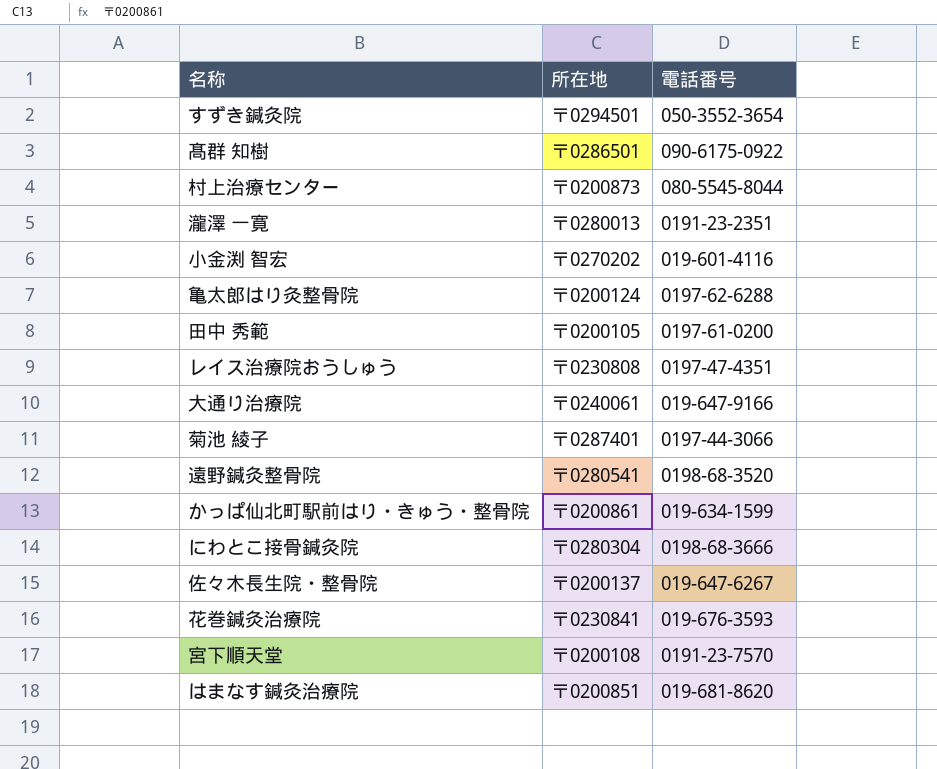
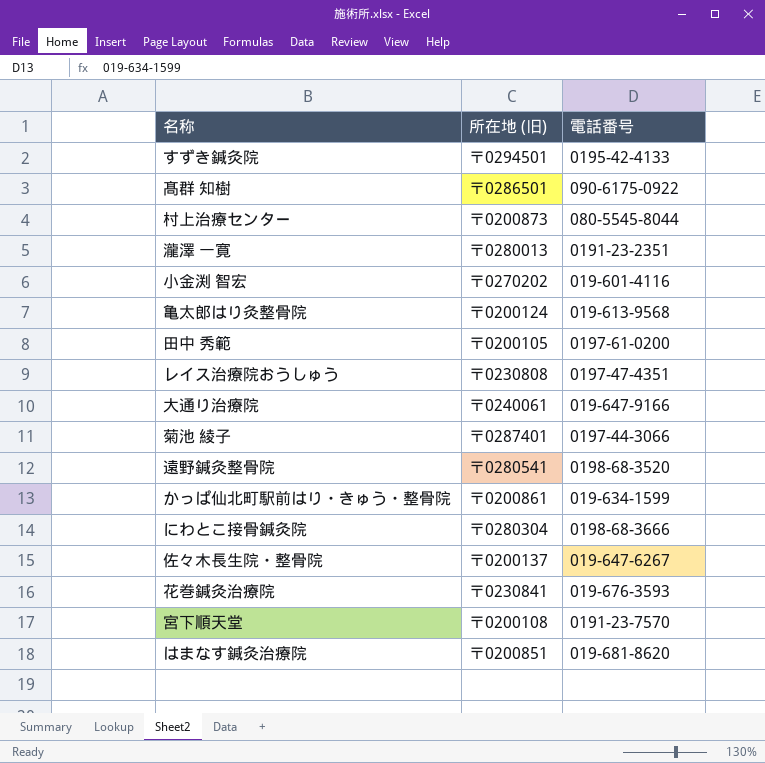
column name: 所在地 -> 所在地 (旧)
すずき鍼灸院 | 電話番号: 050-3552-3654 -> 0195-42-4133
亀太郎はり灸整骨院 | 電話番号: 0197-62-6288 -> 019-613-9568

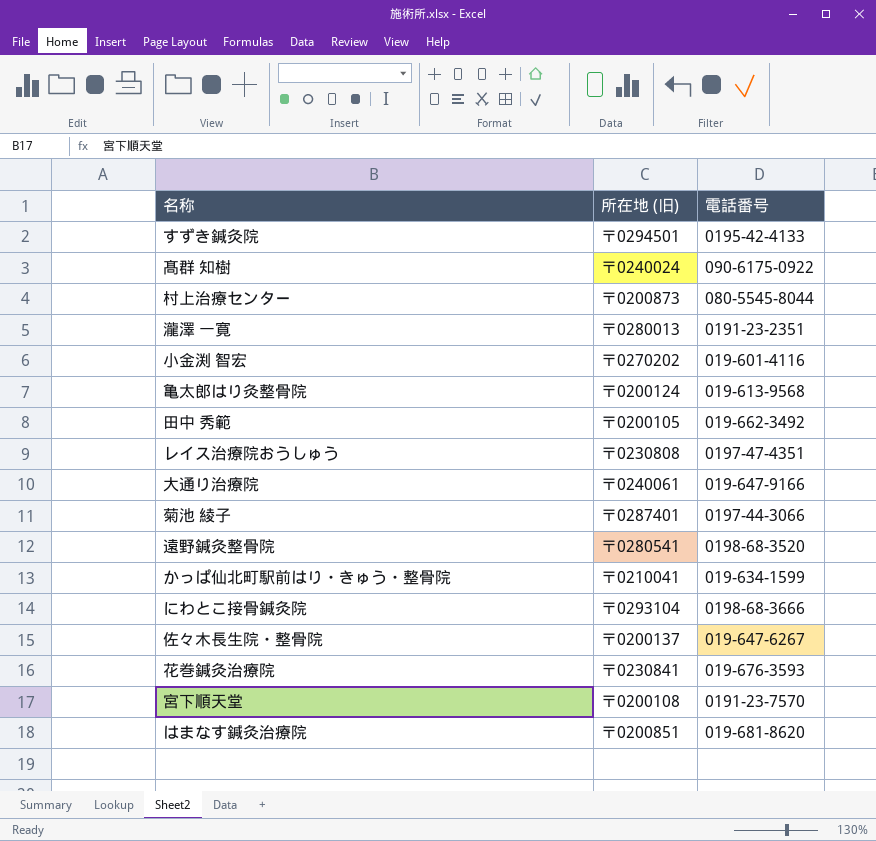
髙群 知樹 | 所在地 (旧): 〒0286501 -> 〒0240024
田中 秀範 | 電話番号: 0197-61-0200 -> 019-662-3492
かっぱ仙北町駅前はり・きゅう・整骨院 | 所在地 (旧): 〒0200861 -> 〒0210041
にわとこ接骨鍼灸院 | 所在地 (旧): 〒0280304 -> 〒0293104

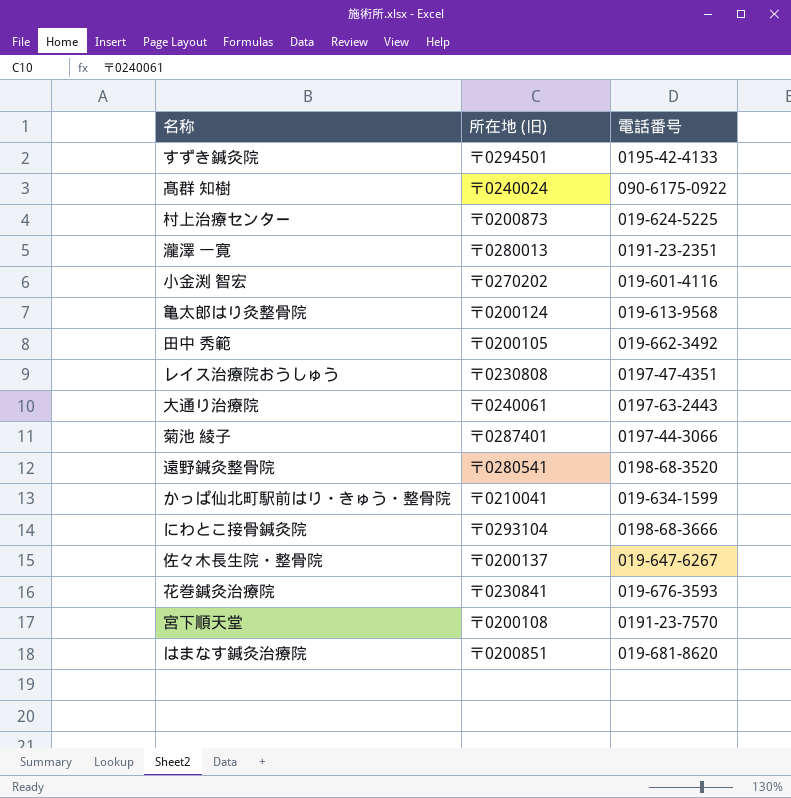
村上治療センター | 電話番号: 080-5545-8044 -> 019-624-5225
大通り治療院 | 電話番号: 019-647-9166 -> 0197-63-2443

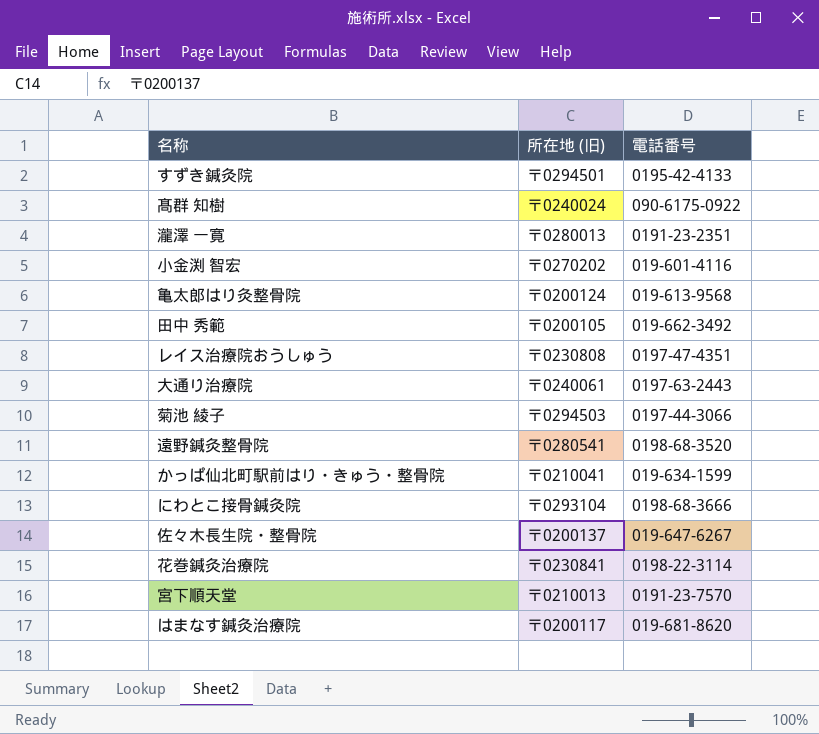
row 村上治療センター: 〒0200873 | 019-624-5225 -> none
菊池 綾子 | 所在地 (旧): 〒0287401 -> 〒0294503
花巻鍼灸治療院 | 電話番号: 019-676-3593 -> 0198-22-3114
宮下順天堂 | 所在地 (旧): 〒0200108 -> 〒0210013
はまなす鍼灸治療院 | 所在地 (旧): 〒0200851 -> 〒0200117

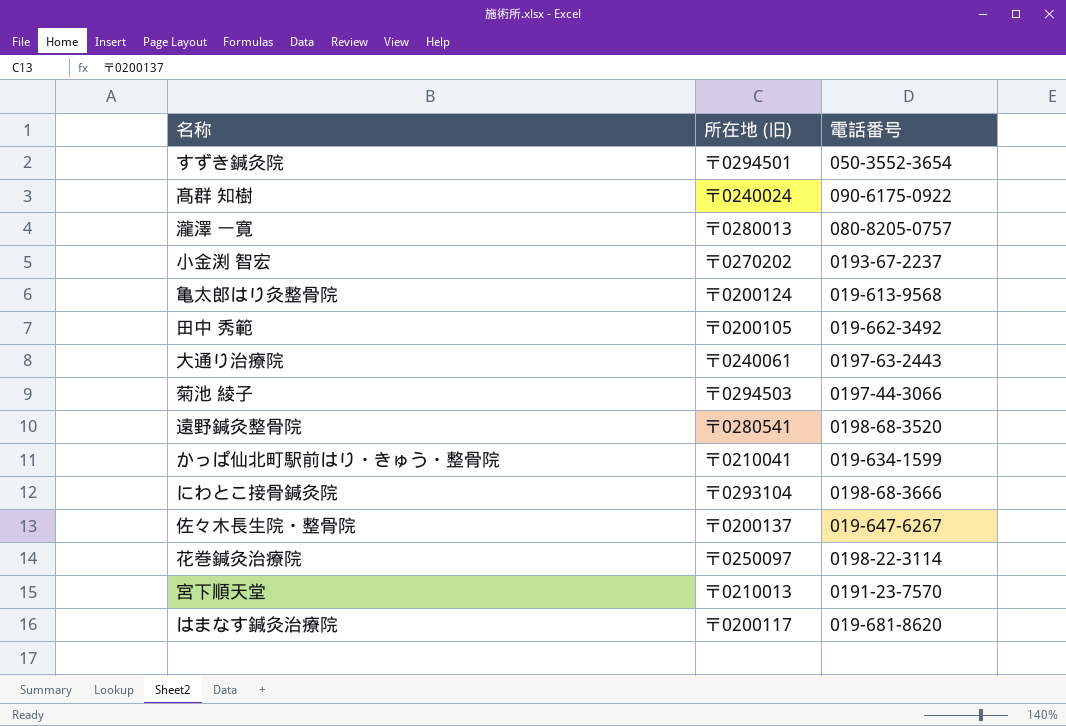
row レイス治療院おうしゅう: 〒0230808 | 0197-47-4351 -> none
すずき鍼灸院 | 電話番号: 0195-42-4133 -> 050-3552-3654
瀧澤 一寛 | 電話番号: 0191-23-2351 -> 080-8205-0757
小金渕 智宏 | 電話番号: 019-601-4116 -> 0193-67-2237
花巻鍼灸治療院 | 所在地 (旧): 〒0230841 -> 〒0250097

